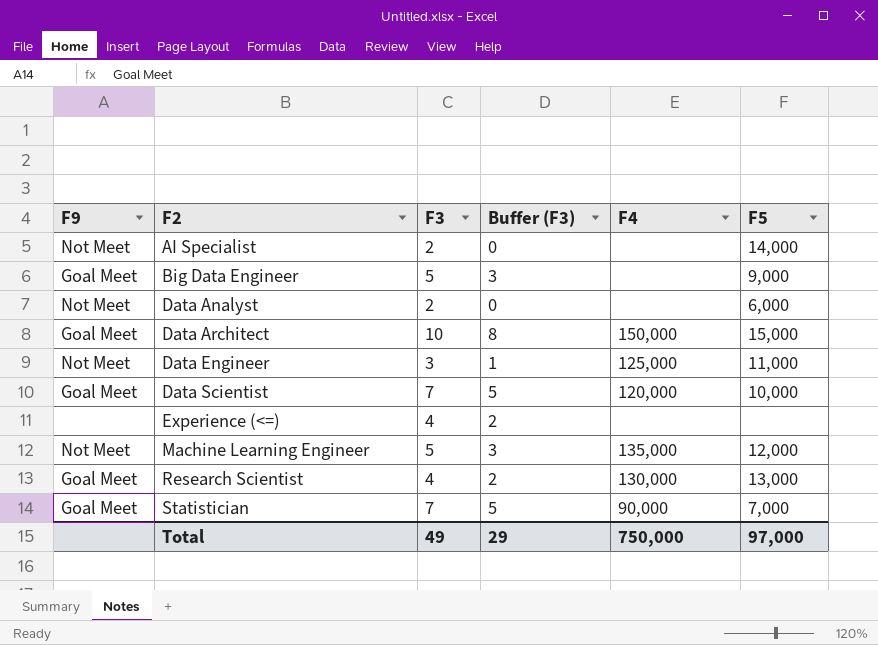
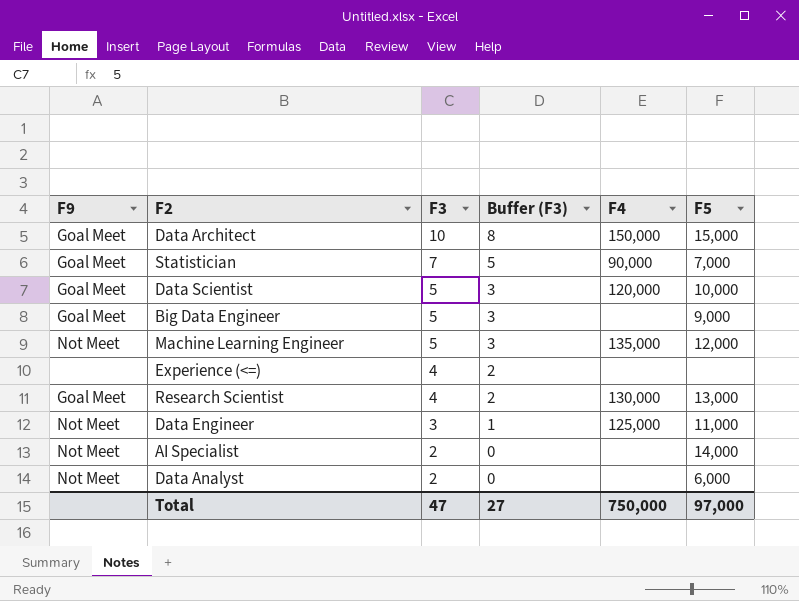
row order: F2 ascending -> F3 descending
Data Scientist | F3: 7 -> 5
Data Scientist | Buffer (F3): 5 -> 3
Total | F3: 49 -> 47
Total | Buffer (F3): 29 -> 27

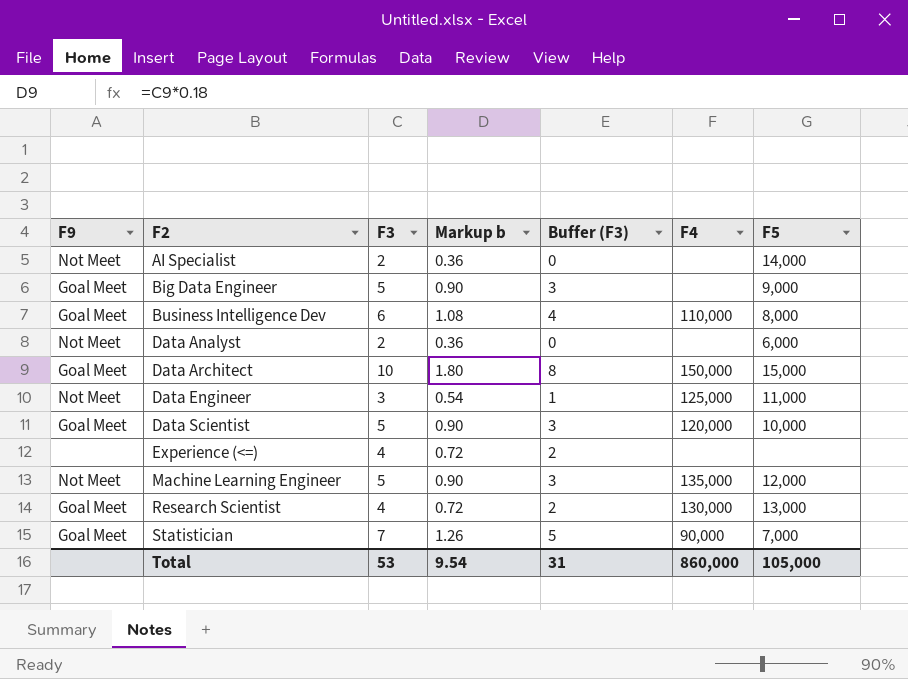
row order: F3 descending -> F2 ascending
column Markup b | formula: none -> [F3] * 0.18
row Business Intelligence Dev: none -> Goal Meet | 6 | 1.08 | 4 | 110,000 | 8,000
Total | F3: 47 -> 53
Total | Buffer (F3): 27 -> 31
Total | F4: 750,000 -> 860,000
Total | F5: 97,000 -> 105,000

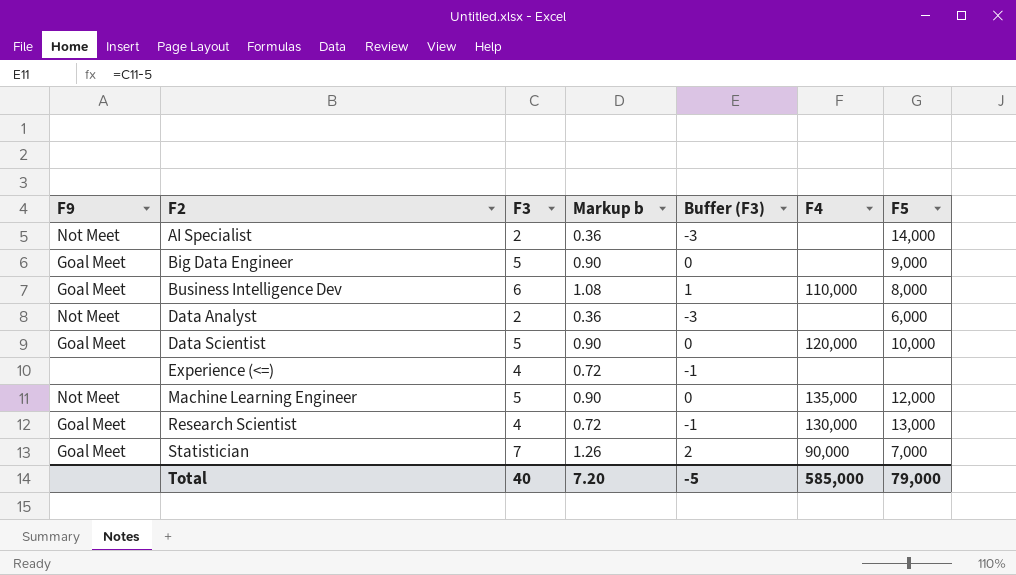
column Buffer (F3) | formula: [F3] - 2 -> [F3] - 5
row Data Architect: Goal Meet | 10 | 1.80 | 8 | 150,000 | 15,000 -> none
row Data Engineer: Not Meet | 3 | 0.54 | 1 | 125,000 | 11,000 -> none
Total | F3: 53 -> 40
Total | Markup b: 9.54 -> 7.20
Total | Buffer (F3): 31 -> -5
Total | F4: 860,000 -> 585,000
Total | F5: 105,000 -> 79,000

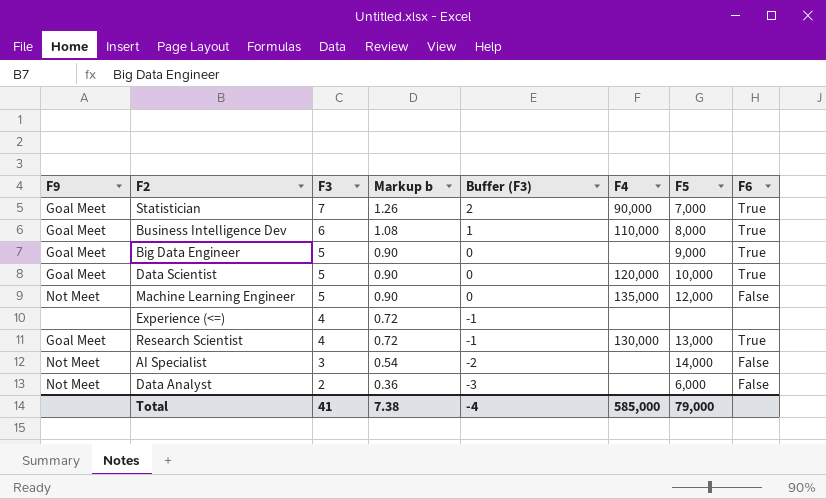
row order: F2 ascending -> F3 descending
column F6 | position: none -> 8
AI Specialist | F3: 2 -> 3
AI Specialist | Markup b: 0.36 -> 0.54
AI Specialist | Buffer (F3): -3 -> -2
Total | F3: 40 -> 41
Total | Markup b: 7.20 -> 7.38
Total | Buffer (F3): -5 -> -4

